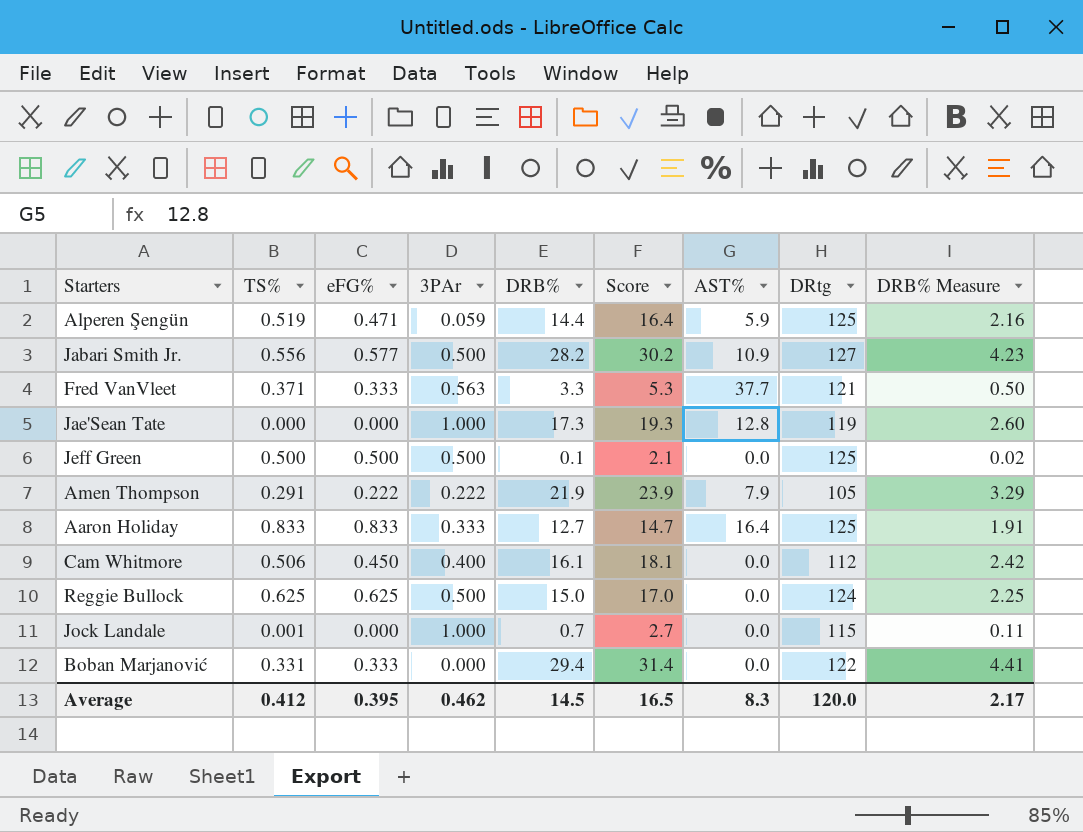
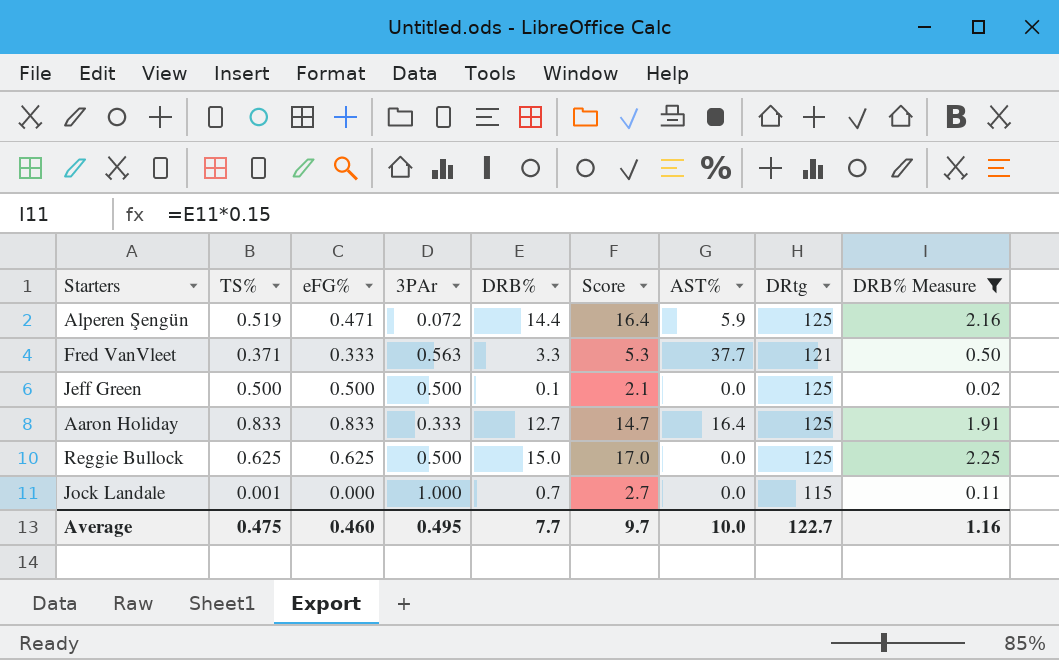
filter: none -> DRB% Measure <= 2.25
Alperen Şengün | 3PAr: 0.059 -> 0.072
Reggie Bullock | DRtg: 124 -> 125
Average | TS%: 0.412 -> 0.475
Average | eFG%: 0.395 -> 0.460
Average | 3PAr: 0.462 -> 0.495
Average | DRB%: 14.5 -> 7.7
Average | Score: 16.5 -> 9.7
Average | AST%: 8.3 -> 10.0
Average | DRtg: 120.0 -> 122.7
Average | DRB% Measure: 2.17 -> 1.16

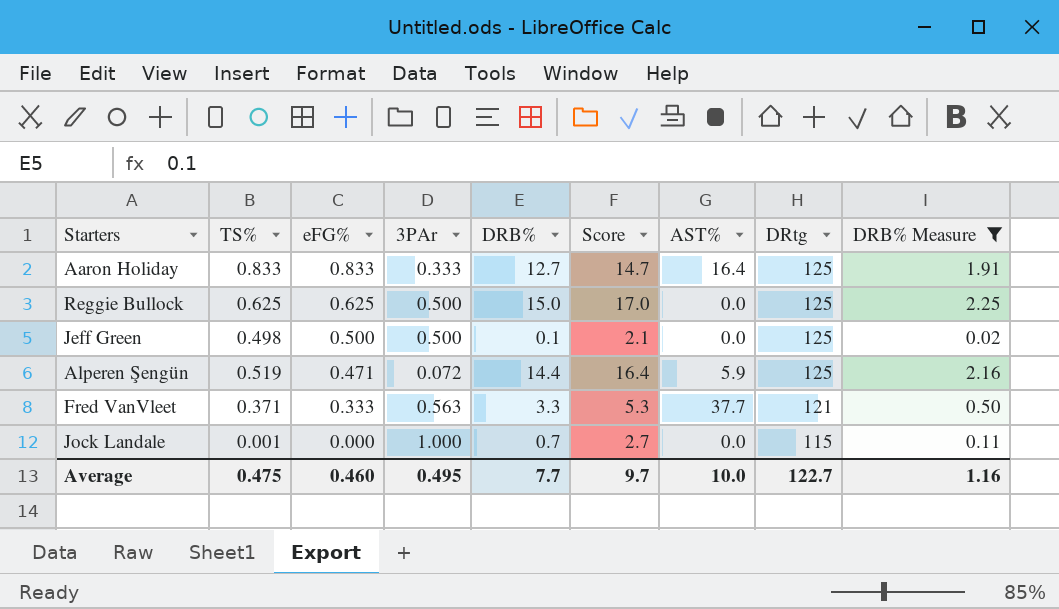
row order: none -> eFG% descending
Jeff Green | TS%: 0.500 -> 0.498

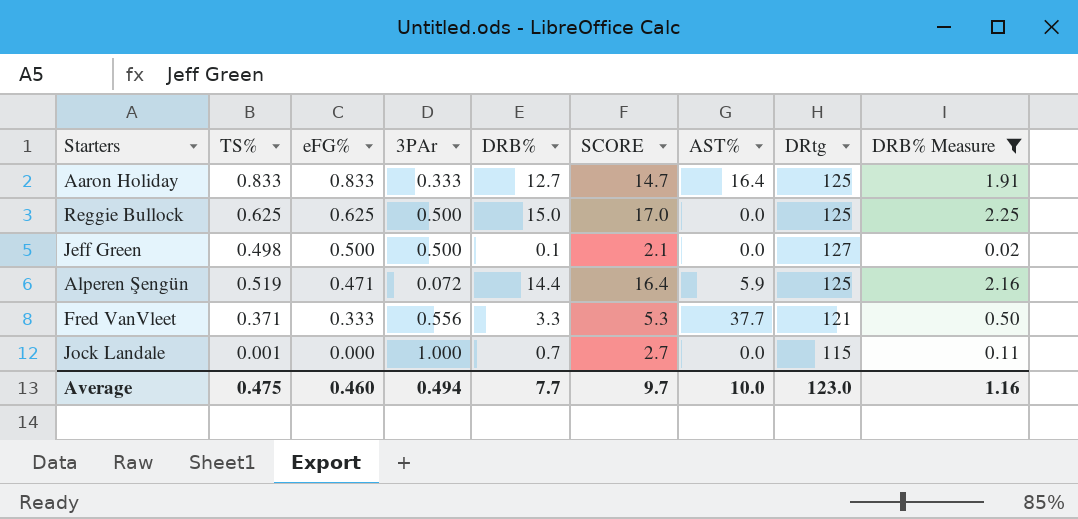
column name: Score -> SCORE
Jeff Green | DRtg: 125 -> 127
Fred VanVleet | 3PAr: 0.563 -> 0.556
Average | 3PAr: 0.495 -> 0.494
Average | DRtg: 122.7 -> 123.0

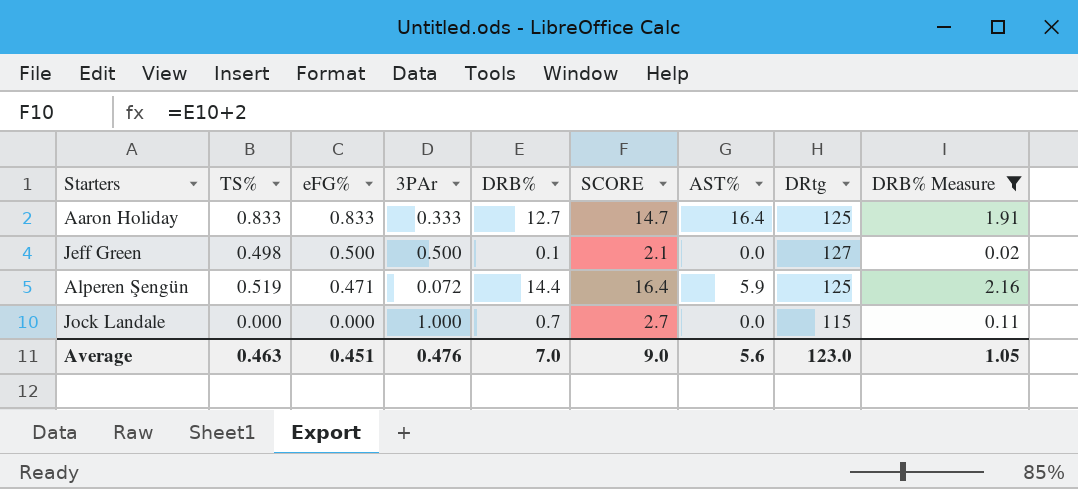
row Reggie Bullock: 0.625 | 0.625 | 0.500 | 15.0 | 17.0 | 0.0 | 125 | 2.25 -> none
row Fred VanVleet: 0.371 | 0.333 | 0.556 | 3.3 | 5.3 | 37.7 | 121 | 0.50 -> none
Jock Landale | TS%: 0.001 -> 0.000
Average | TS%: 0.475 -> 0.463
Average | eFG%: 0.460 -> 0.451
Average | 3PAr: 0.494 -> 0.476
Average | DRB%: 7.7 -> 7.0
Average | SCORE: 9.7 -> 9.0
Average | AST%: 10.0 -> 5.6
Average | DRB% Measure: 1.16 -> 1.05

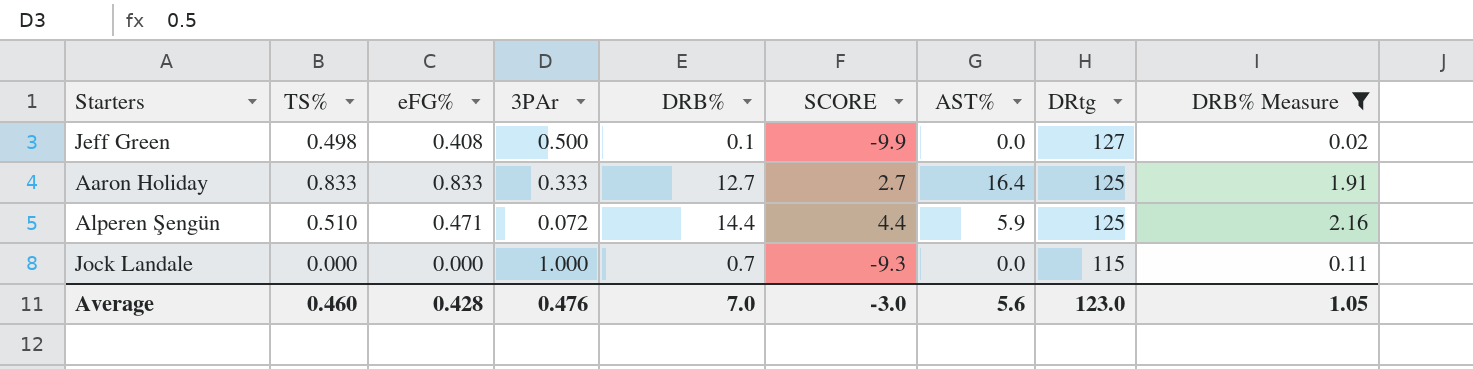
row order: eFG% descending -> DRtg descending
column SCORE | formula: [DRB%] + 2 -> [DRB%] - 10
Jeff Green | eFG%: 0.500 -> 0.408
Alperen Şengün | TS%: 0.519 -> 0.510
Average | TS%: 0.463 -> 0.460
Average | eFG%: 0.451 -> 0.428
Average | SCORE: 9.0 -> -3.0

